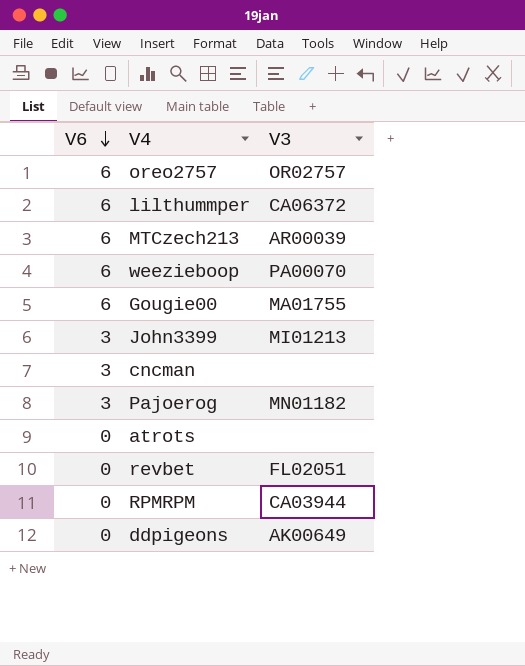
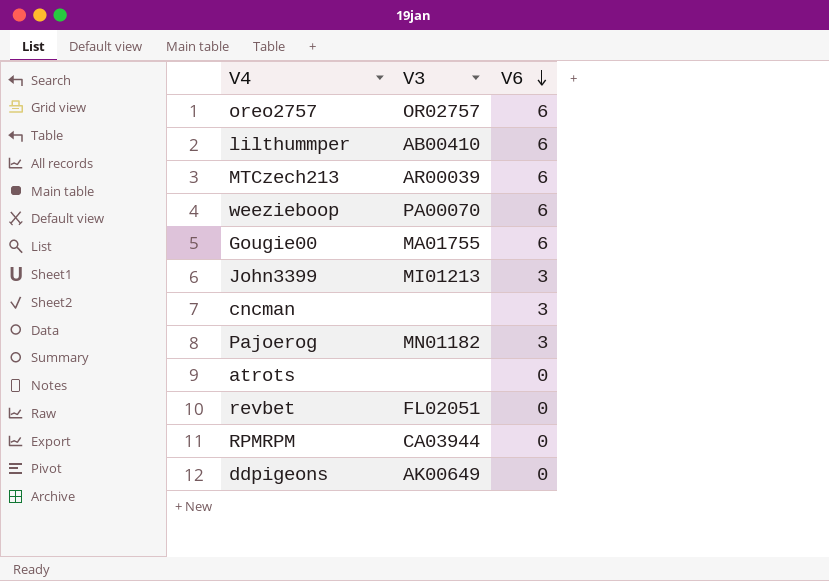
column V6 | position: 1 -> 3
lilthummper | V3: CA06372 -> AB00410

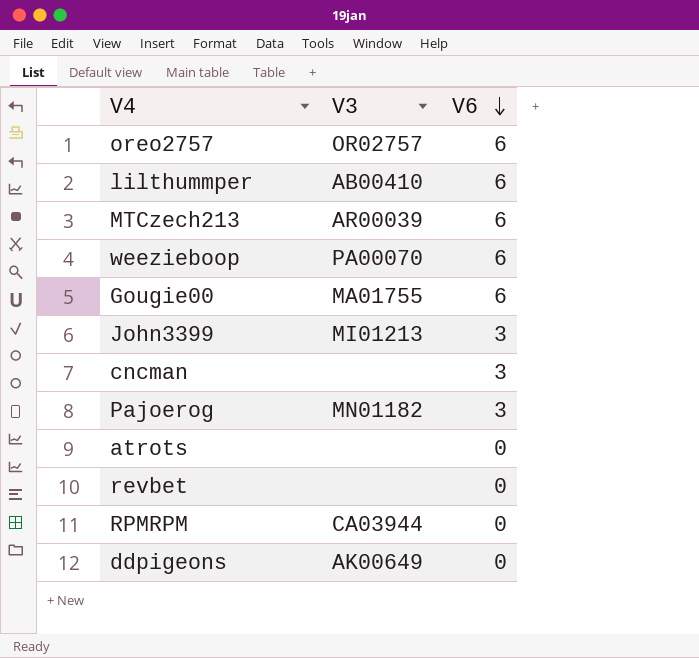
revbet | V3: FL02051 -> none

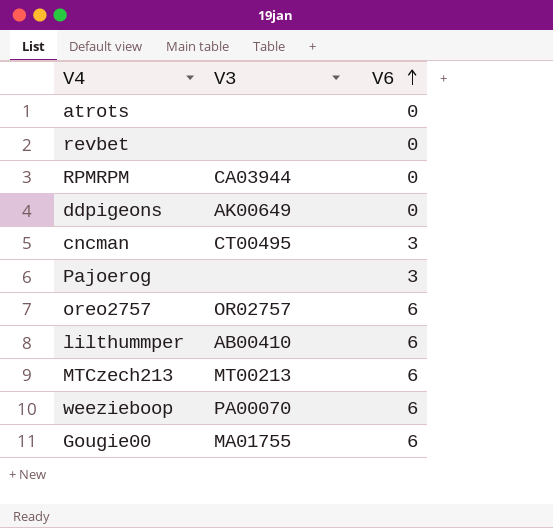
row order: V6 descending -> V6 ascending
row John3399: MI01213 | 3 -> none
cncman | V3: none -> CT00495
Pajoerog | V3: MN01182 -> none
MTCzech213 | V3: AR00039 -> MT00213

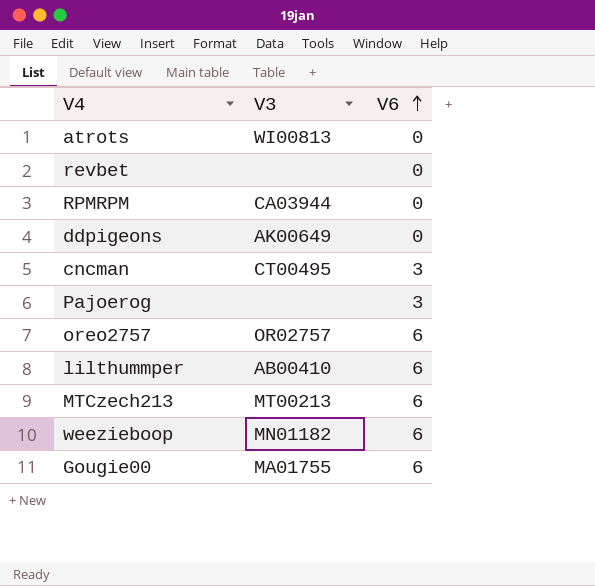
atrots | V3: none -> WI00813
weezieboop | V3: PA00070 -> MN01182

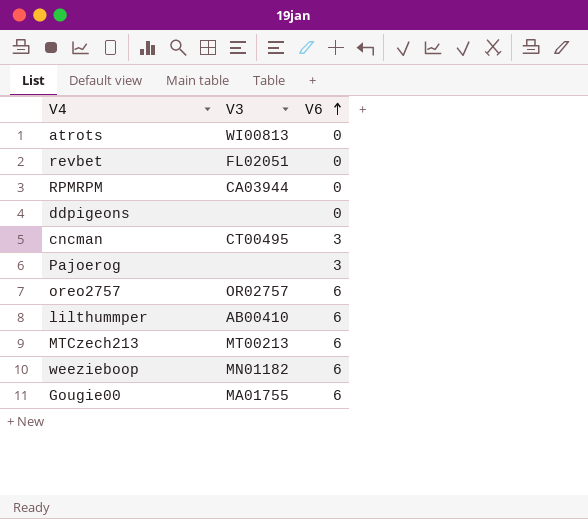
revbet | V3: none -> FL02051
ddpigeons | V3: AK00649 -> none

